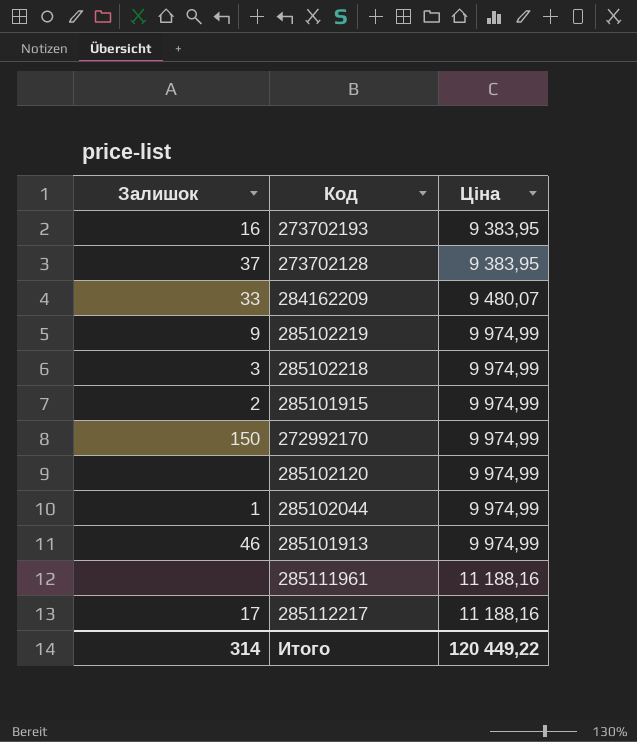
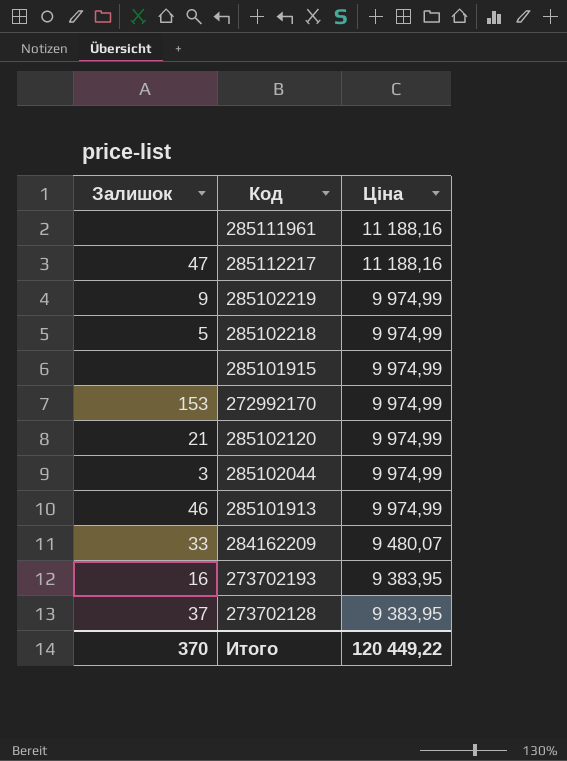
row order: Ціна ascending -> Ціна descending
285112217 | Залишок: 17 -> 47
285102218 | Залишок: 3 -> 5
285101915 | Залишок: 2 -> none
272992170 | Залишок: 150 -> 153
285102120 | Залишок: none -> 21
285102044 | Залишок: 1 -> 3
Итого | Залишок: 314 -> 370

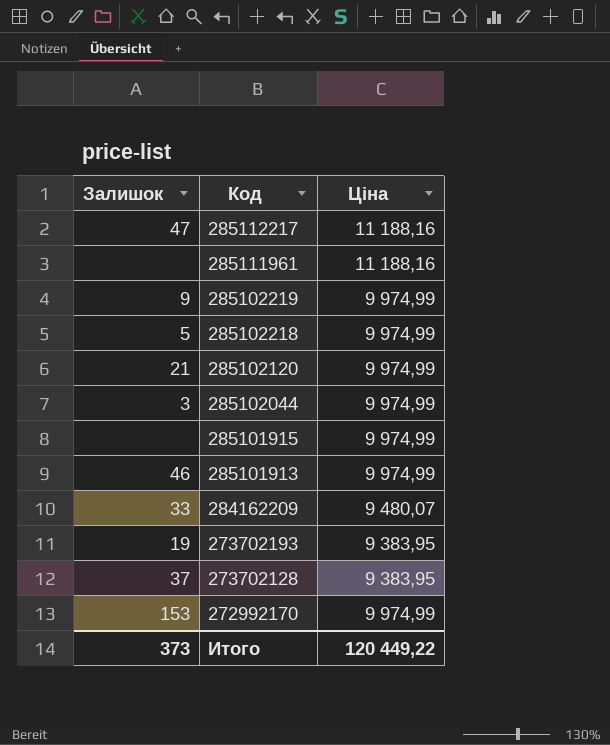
row order: Ціна descending -> Код descending
273702193 | Залишок: 16 -> 19
Итого | Залишок: 370 -> 373

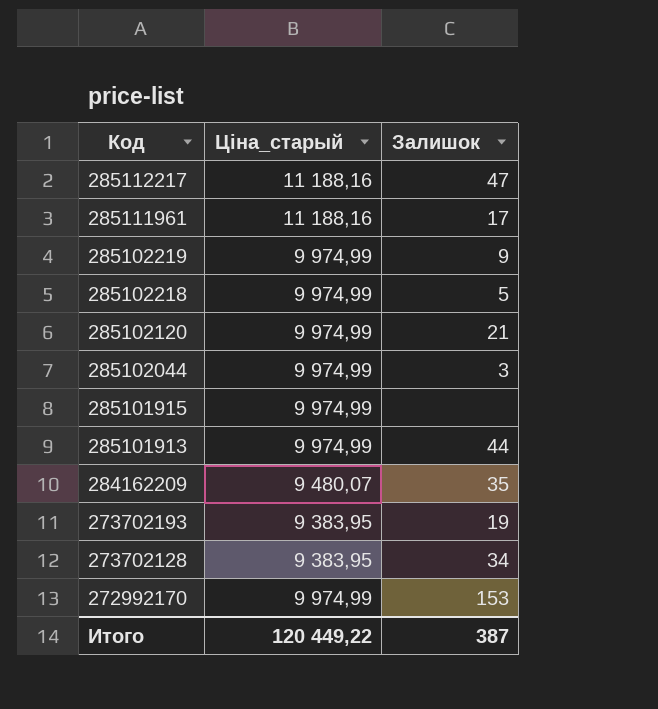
column name: Ціна -> Ціна_старый
column Залишок | position: 1 -> 3
285111961 | Залишок: none -> 17
285101913 | Залишок: 46 -> 44
284162209 | Залишок: 33 -> 35
273702128 | Залишок: 37 -> 34
Итого | Залишок: 373 -> 387

